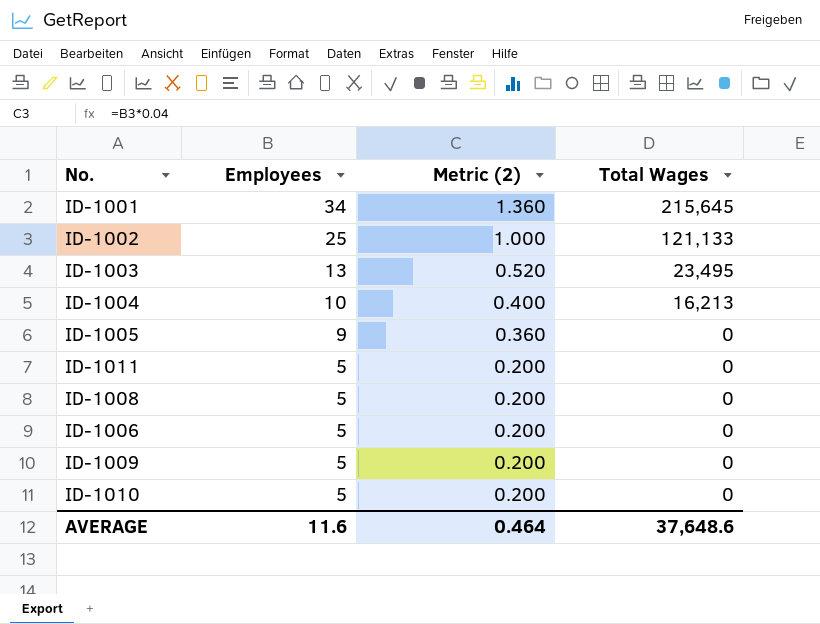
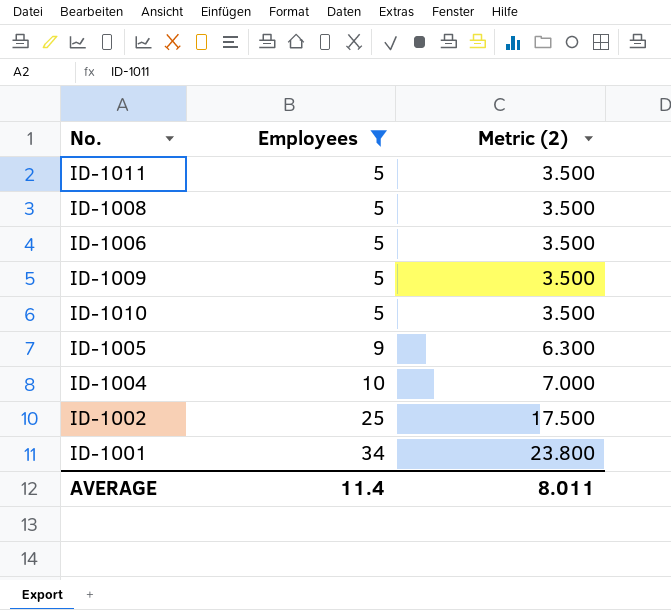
filter: none -> Employees != 13
row order: Employees descending -> Employees ascending
column Total Wages | position: 4 -> none
column Metric (2) | formula: [Employees] * 0.04 -> [Employees] * 0.7
AVERAGE | Employees: 11.6 -> 11.4
AVERAGE | Metric (2): 0.464 -> 8.011

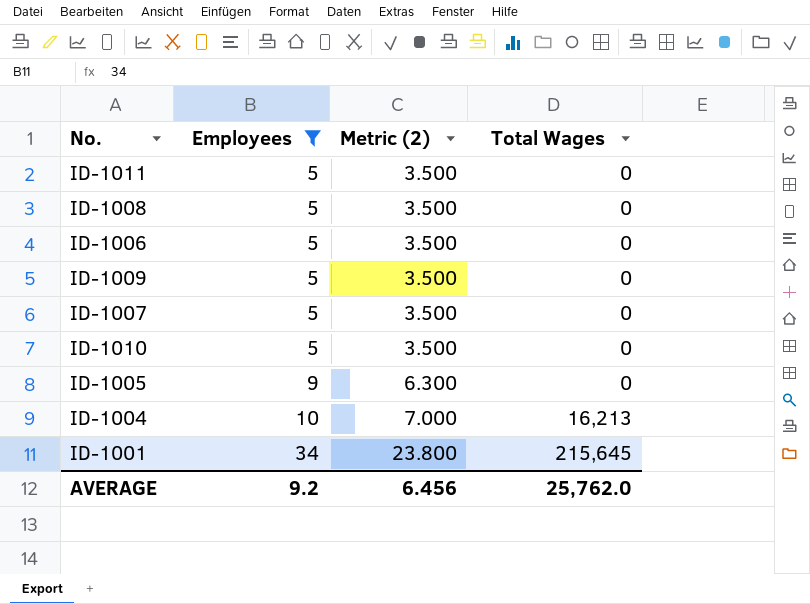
column Total Wages | position: none -> 4
row ID-1002: 25 | 17.500 -> none
row ID-1007: none -> 5 | 3.500 | 0
AVERAGE | Employees: 11.4 -> 9.2
AVERAGE | Metric (2): 8.011 -> 6.456

